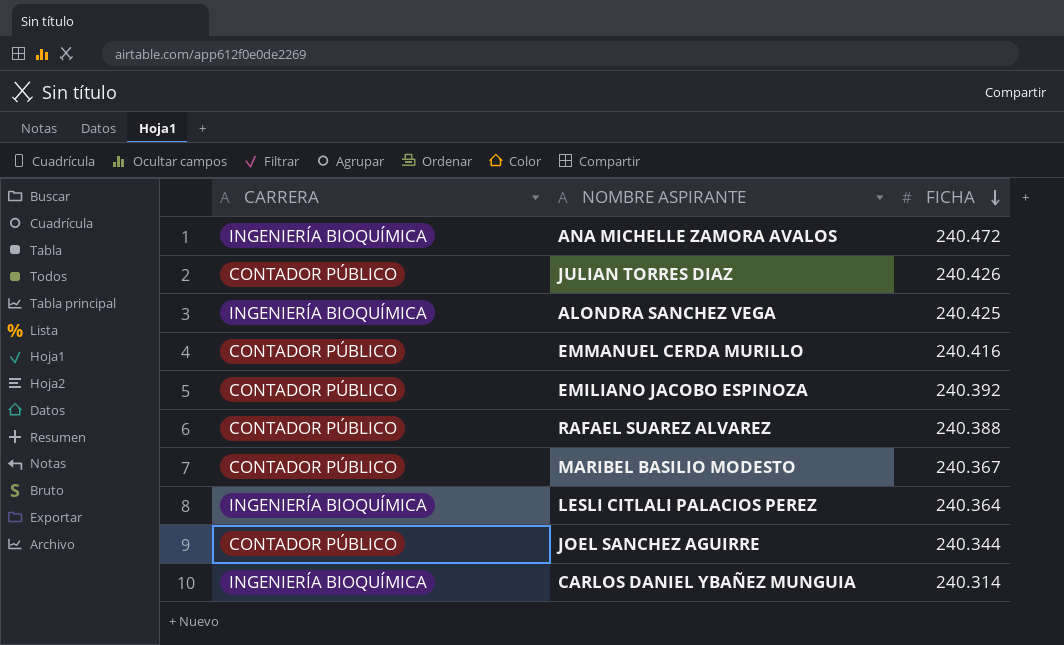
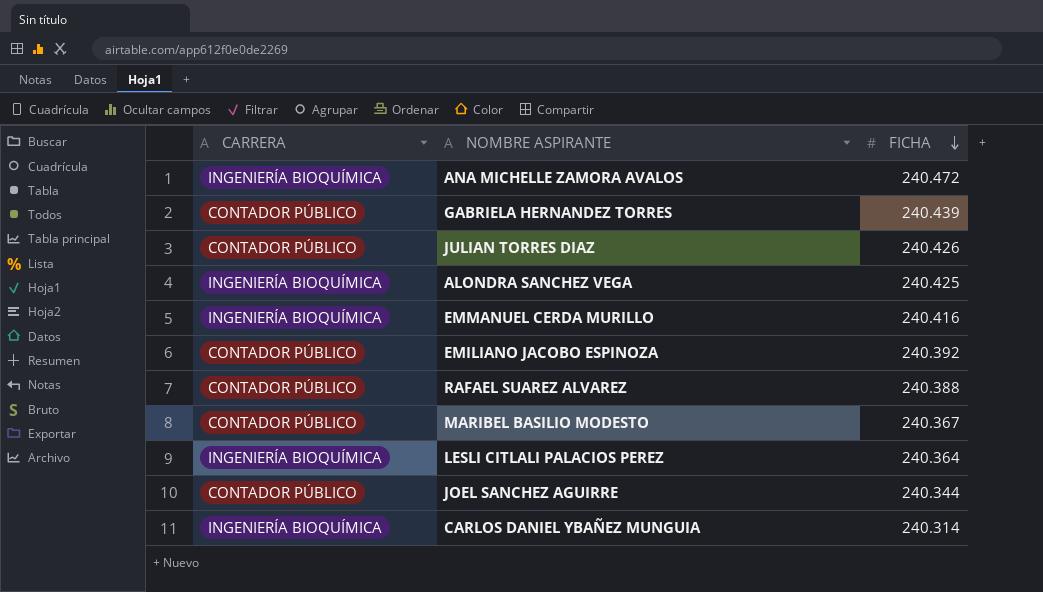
row GABRIELA HERNANDEZ TORRES: none -> CONTADOR PÚBLICO | 240.439
EMMANUEL CERDA MURILLO | CARRERA: CONTADOR PÚBLICO -> INGENIERÍA BIOQUÍMICA

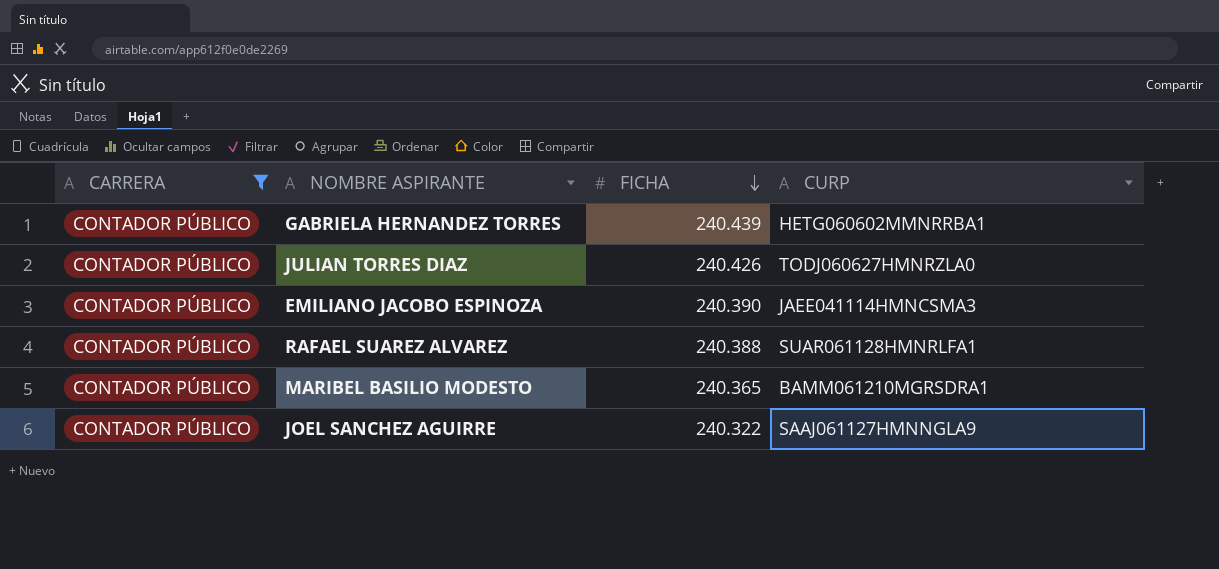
filter: none -> CARRERA = CONTADOR PÚBLICO
column CURP | position: none -> 4
EMILIANO JACOBO ESPINOZA | FICHA: 240.392 -> 240.390
MARIBEL BASILIO MODESTO | FICHA: 240.367 -> 240.365
JOEL SANCHEZ AGUIRRE | FICHA: 240.344 -> 240.322

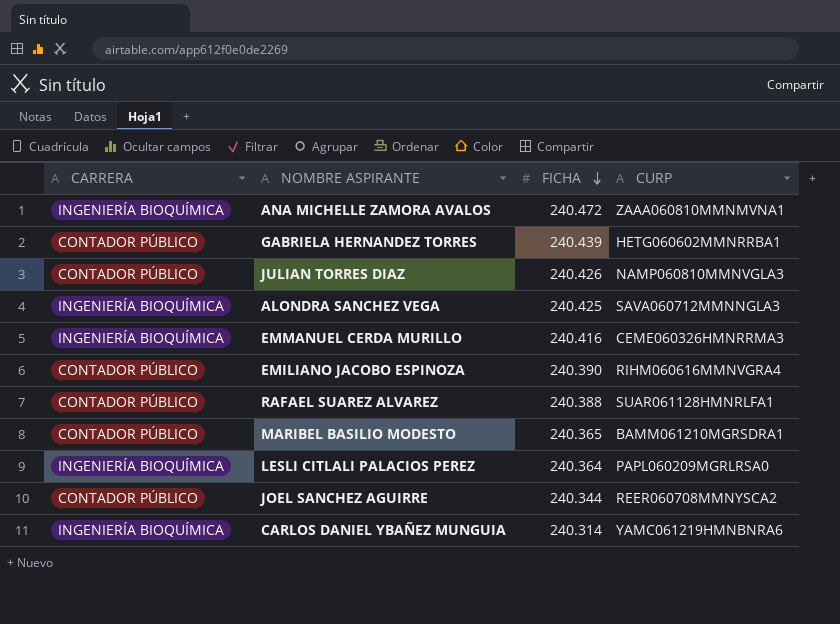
filter: CARRERA = CONTADOR PÚBLICO -> none
JULIAN TORRES DIAZ | CURP: TODJ060627HMNRZLA0 -> NAMP060810MMNVGLA3
EMILIANO JACOBO ESPINOZA | CURP: JAEE041114HMNCSMA3 -> RIHM060616MMNVGRA4
JOEL SANCHEZ AGUIRRE | FICHA: 240.322 -> 240.344
JOEL SANCHEZ AGUIRRE | CURP: SAAJ061127HMNNGLA9 -> REER060708MMNYSCA2

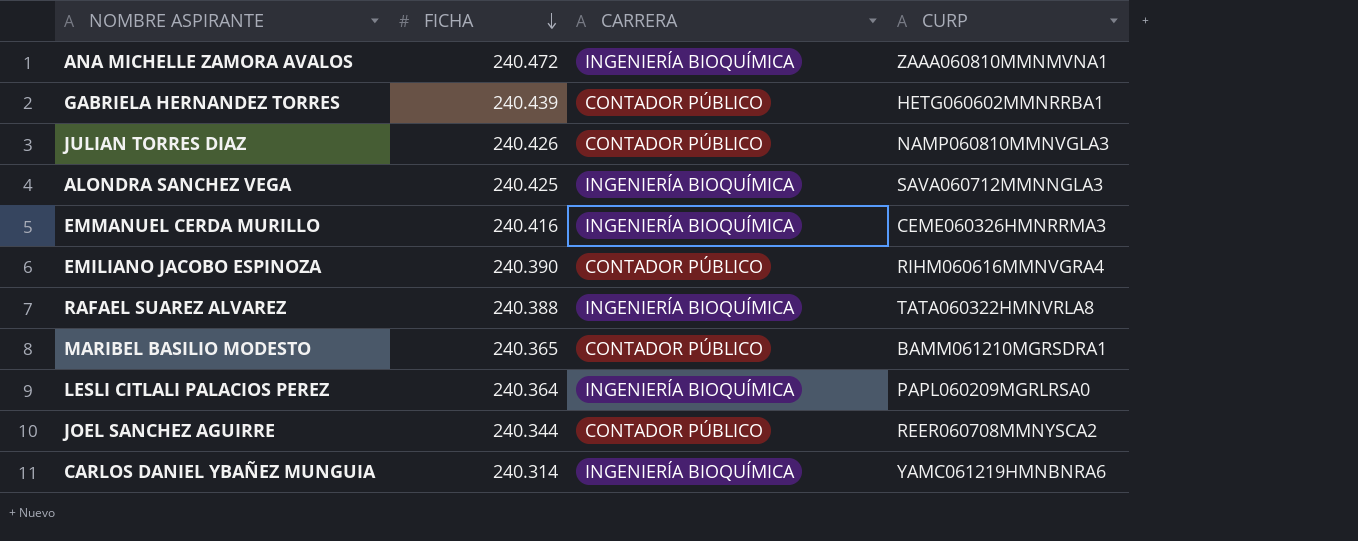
column CARRERA | position: 1 -> 3
RAFAEL SUAREZ ALVAREZ | CARRERA: CONTADOR PÚBLICO -> INGENIERÍA BIOQUÍMICA
RAFAEL SUAREZ ALVAREZ | CURP: SUAR061128HMNRLFA1 -> TATA060322HMNVRLA8

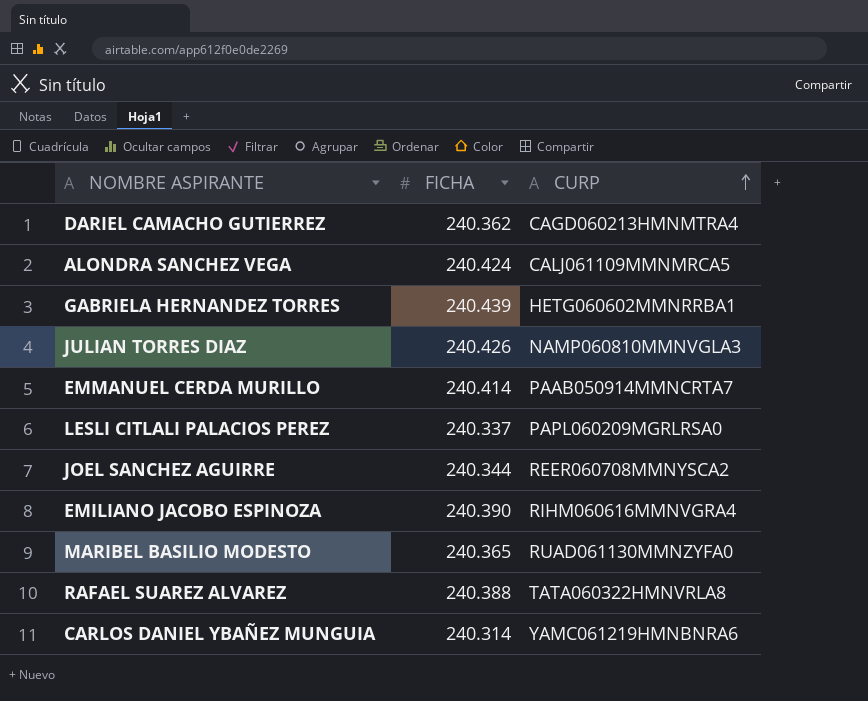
row order: FICHA descending -> CURP ascending
column CARRERA | position: 3 -> none
row ANA MICHELLE ZAMORA AVALOS: 240.472 | INGENIERÍA BIOQUÍMICA | ZAAA060810MMNMVNA1 -> none
row DARIEL CAMACHO GUTIERREZ: none -> 240.362 | CAGD060213HMNMTRA4
ALONDRA SANCHEZ VEGA | FICHA: 240.425 -> 240.424
ALONDRA SANCHEZ VEGA | CURP: SAVA060712MMNNGLA3 -> CALJ061109MMNMRCA5
EMMANUEL CERDA MURILLO | FICHA: 240.416 -> 240.414
EMMANUEL CERDA MURILLO | CURP: CEME060326HMNRRMA3 -> PAAB050914MMNCRTA7
LESLI CITLALI PALACIOS PEREZ | FICHA: 240.364 -> 240.337
MARIBEL BASILIO MODESTO | CURP: BAMM061210MGRSDRA1 -> RUAD061130MMNZYFA0

